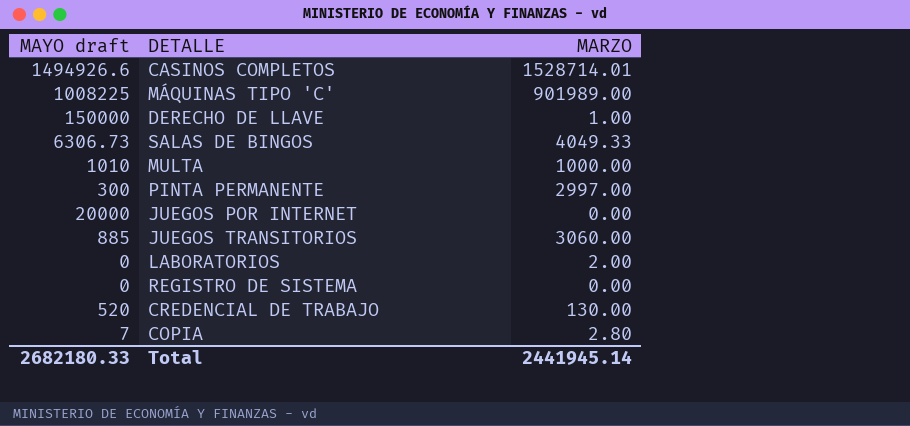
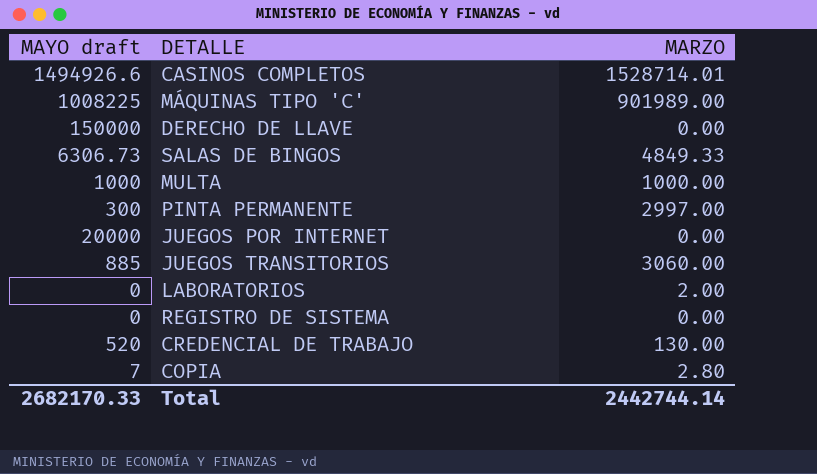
DERECHO DE LLAVE | MARZO: 1.00 -> 0.00
SALAS DE BINGOS | MARZO: 4049.33 -> 4849.33
MULTA | MAYO draft: 1010 -> 1000
Total | MAYO draft: 2682180.33 -> 2682170.33
Total | MARZO: 2441945.14 -> 2442744.14

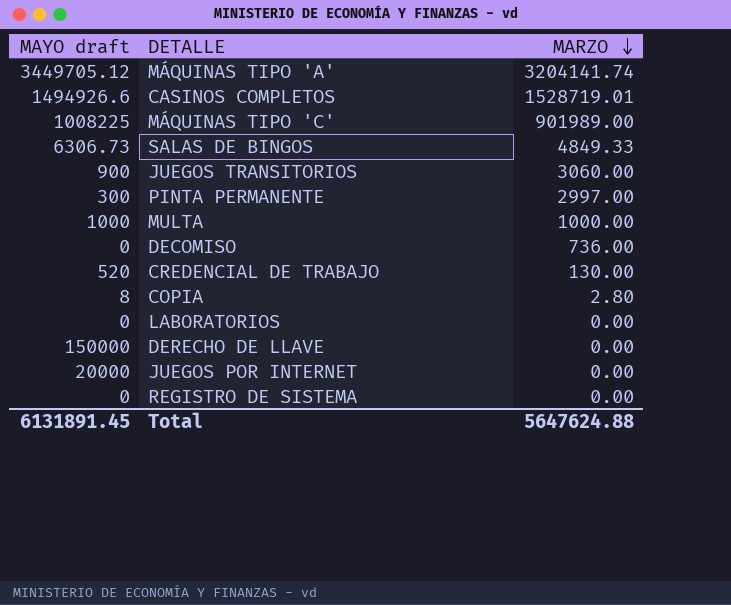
row order: none -> MARZO descending
row MÁQUINAS TIPO 'A': none -> 3449705.12 | 3204141.74
CASINOS COMPLETOS | MARZO: 1528714.01 -> 1528719.01
JUEGOS TRANSITORIOS | MAYO draft: 885 -> 900
row DECOMISO: none -> 0 | 736.00
COPIA | MAYO draft: 7 -> 8
LABORATORIOS | MARZO: 2.00 -> 0.00
Total | MAYO draft: 2682170.33 -> 6131891.45
Total | MARZO: 2442744.14 -> 5647624.88

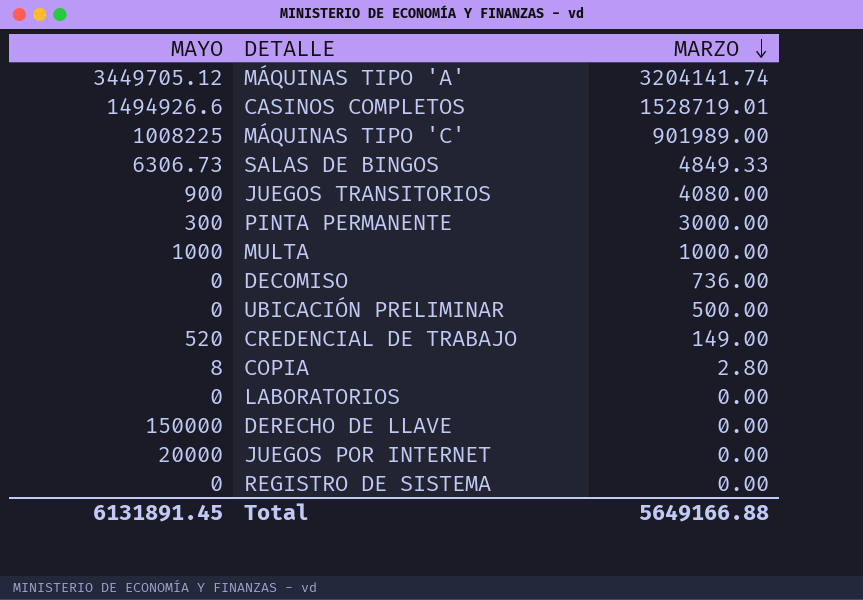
column name: MAYO draft -> MAYO
JUEGOS TRANSITORIOS | MARZO: 3060.00 -> 4080.00
PINTA PERMANENTE | MARZO: 2997.00 -> 3000.00
row UBICACIÓN PRELIMINAR: none -> 0 | 500.00
CREDENCIAL DE TRABAJO | MARZO: 130.00 -> 149.00
Total | MARZO: 5647624.88 -> 5649166.88

